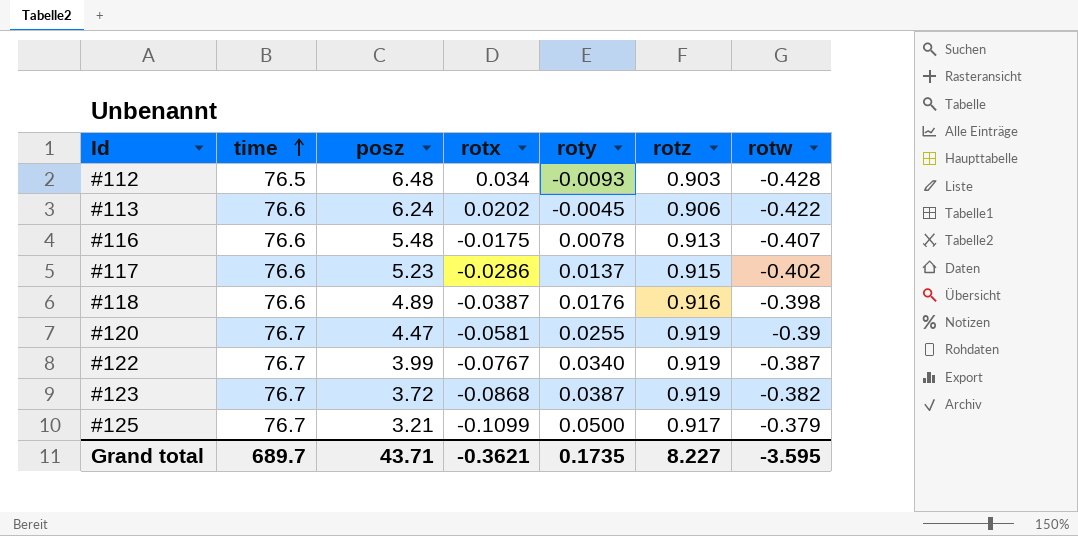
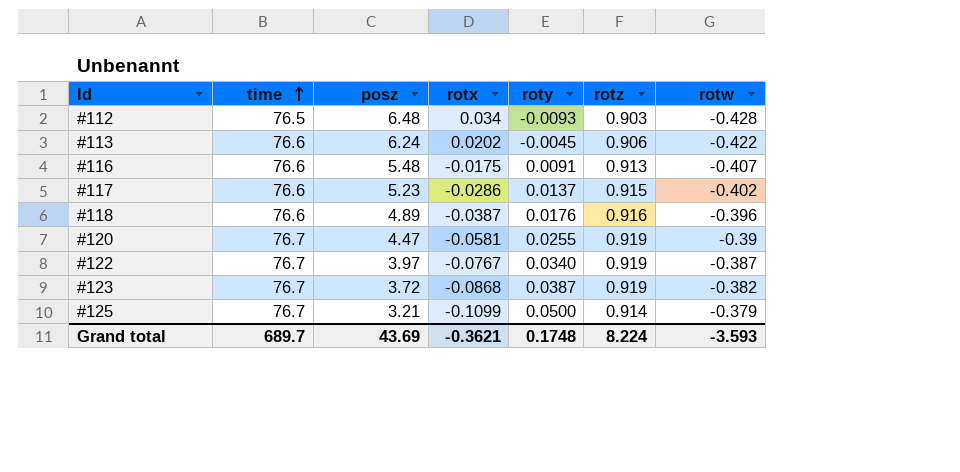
#116 | roty: 0.0078 -> 0.0091
#118 | rotw: -0.398 -> -0.396
#122 | posz: 3.99 -> 3.97
#125 | rotz: 0.917 -> 0.914
Grand total | posz: 43.71 -> 43.69
Grand total | roty: 0.1735 -> 0.1748
Grand total | rotz: 8.227 -> 8.224
Grand total | rotw: -3.595 -> -3.593

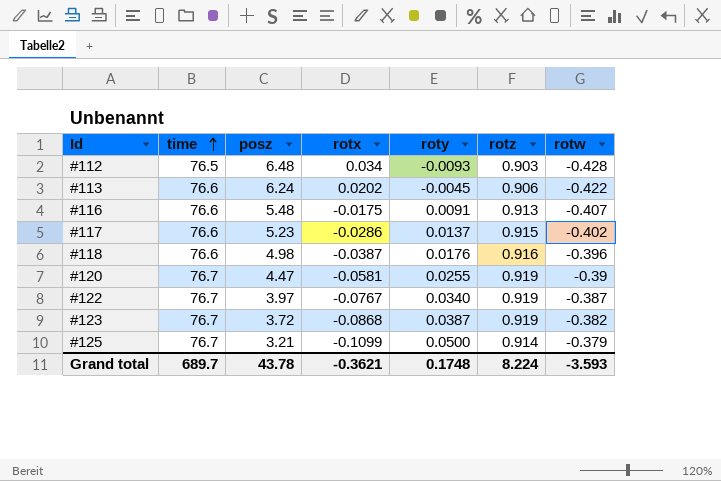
#118 | posz: 4.89 -> 4.98
Grand total | posz: 43.69 -> 43.78

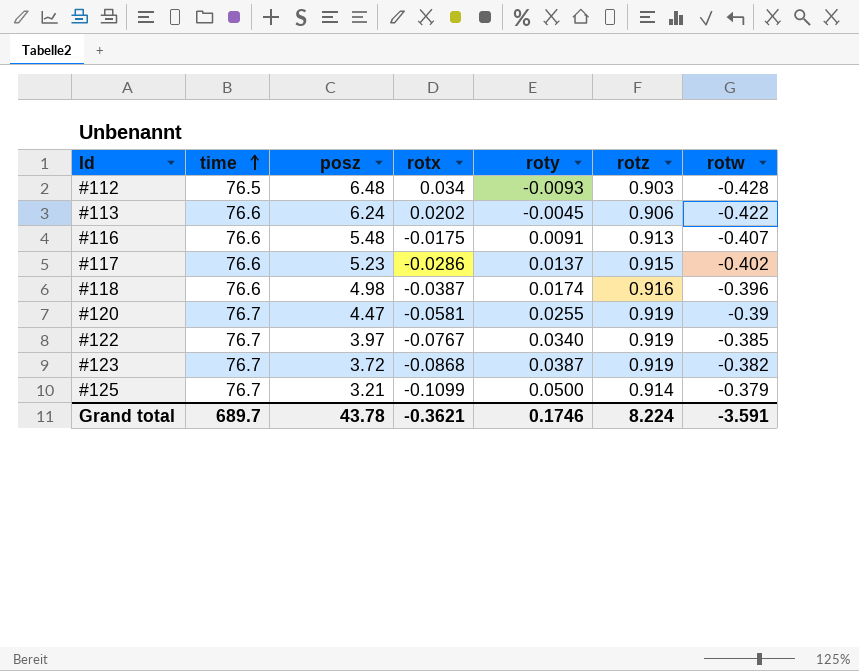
#118 | roty: 0.0176 -> 0.0174
#122 | rotw: -0.387 -> -0.385
Grand total | roty: 0.1748 -> 0.1746
Grand total | rotw: -3.593 -> -3.591

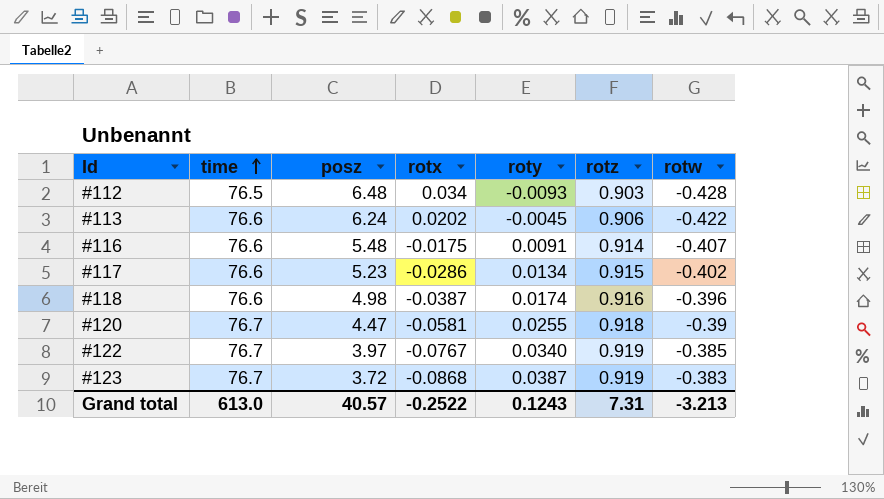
row #125: 76.7 | 3.21 | -0.1099 | 0.0500 | 0.914 | -0.379 -> none
#116 | rotz: 0.913 -> 0.914
#117 | roty: 0.0137 -> 0.0134
#120 | rotz: 0.919 -> 0.918
#123 | rotw: -0.382 -> -0.383
Grand total | time: 689.7 -> 613.0
Grand total | posz: 43.78 -> 40.57
Grand total | rotx: -0.3621 -> -0.2522
Grand total | roty: 0.1746 -> 0.1243
Grand total | rotz: 8.224 -> 7.31
Grand total | rotw: -3.591 -> -3.213

